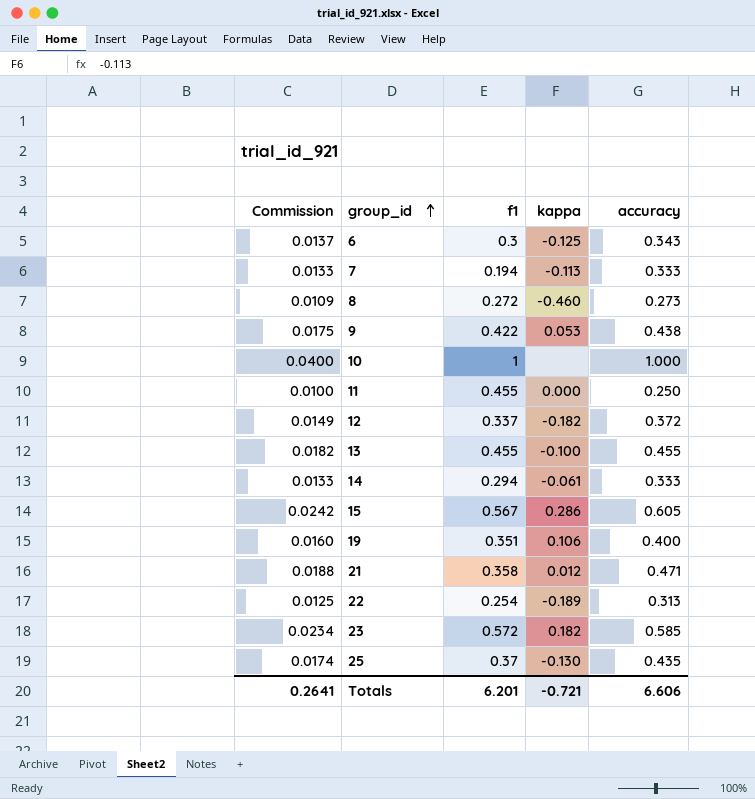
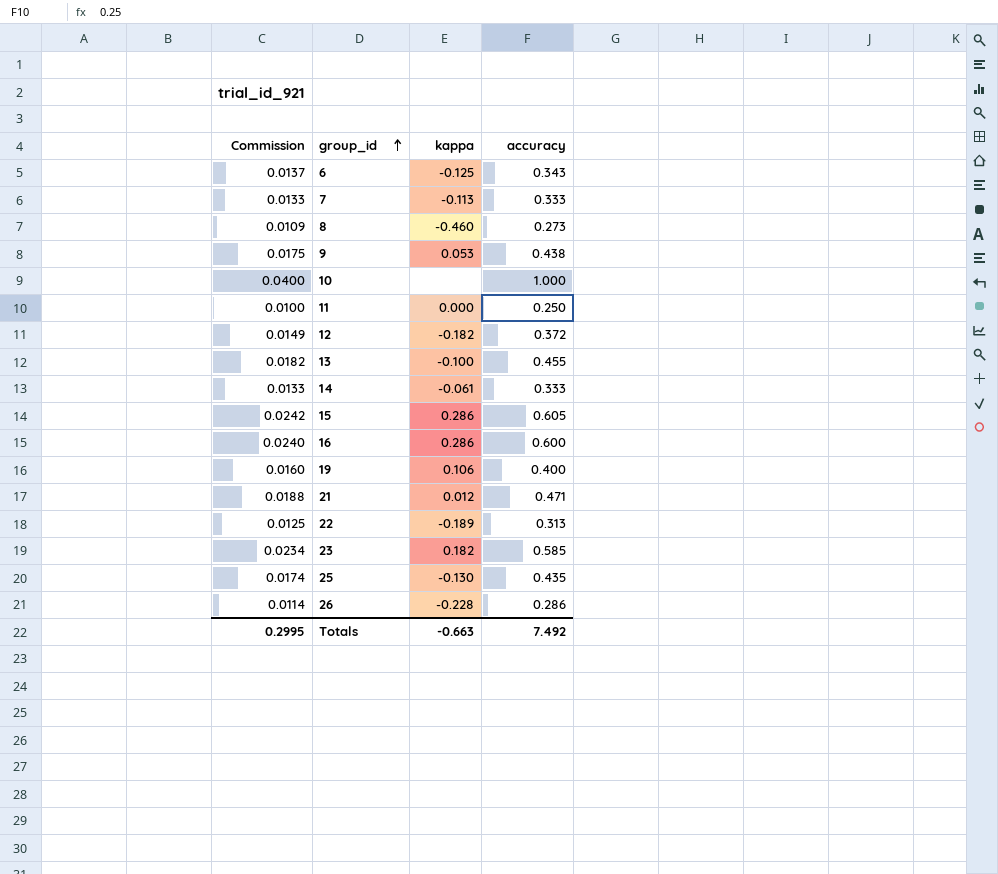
column f1 | position: 3 -> none
row 16: none -> 0.0240 | 0.286 | 0.600
row 26: none -> 0.0114 | -0.228 | 0.286
Totals | Commission: 0.2641 -> 0.2995
Totals | kappa: -0.721 -> -0.663
Totals | accuracy: 6.606 -> 7.492

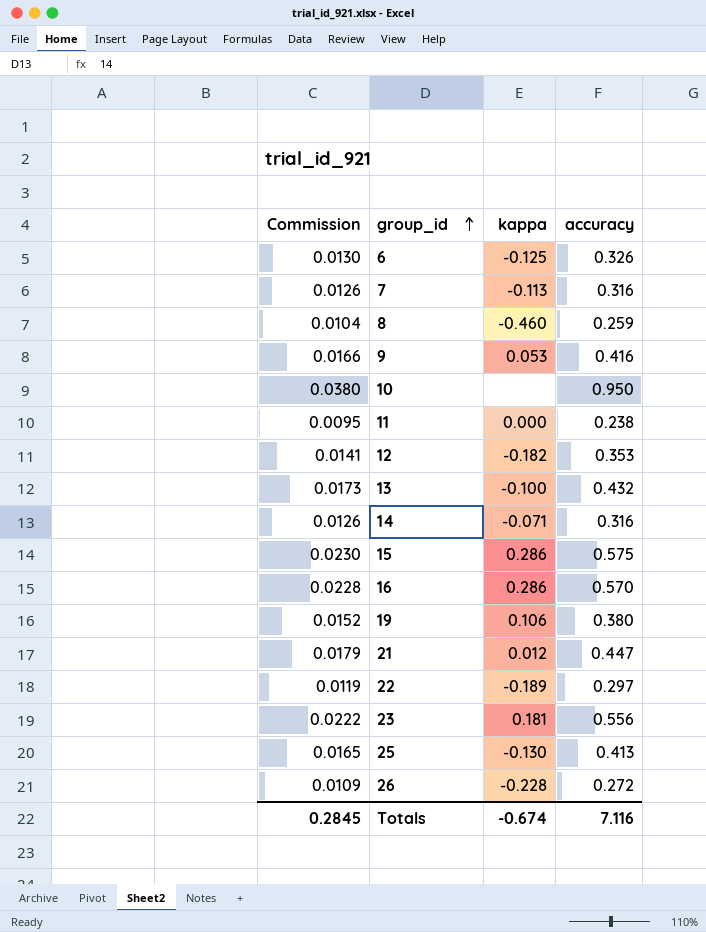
6 | Commission: 0.0137 -> 0.0130
6 | accuracy: 0.343 -> 0.326
7 | Commission: 0.0133 -> 0.0126
7 | accuracy: 0.333 -> 0.316
8 | Commission: 0.0109 -> 0.0104
8 | accuracy: 0.273 -> 0.259
9 | Commission: 0.0175 -> 0.0166
9 | accuracy: 0.438 -> 0.416
10 | Commission: 0.0400 -> 0.0380
10 | accuracy: 1.000 -> 0.950
11 | Commission: 0.0100 -> 0.0095
11 | accuracy: 0.250 -> 0.238
12 | Commission: 0.0149 -> 0.0141
12 | accuracy: 0.372 -> 0.353
13 | Commission: 0.0182 -> 0.0173
13 | accuracy: 0.455 -> 0.432
14 | Commission: 0.0133 -> 0.0126
14 | kappa: -0.061 -> -0.071
14 | accuracy: 0.333 -> 0.316
15 | Commission: 0.0242 -> 0.0230
15 | accuracy: 0.605 -> 0.575
16 | Commission: 0.0240 -> 0.0228
16 | accuracy: 0.600 -> 0.570
19 | Commission: 0.0160 -> 0.0152
19 | accuracy: 0.400 -> 0.380
21 | Commission: 0.0188 -> 0.0179
21 | accuracy: 0.471 -> 0.447
22 | Commission: 0.0125 -> 0.0119
22 | accuracy: 0.313 -> 0.297
23 | Commission: 0.0234 -> 0.0222
23 | kappa: 0.182 -> 0.181
23 | accuracy: 0.585 -> 0.556
25 | Commission: 0.0174 -> 0.0165
25 | accuracy: 0.435 -> 0.413
26 | Commission: 0.0114 -> 0.0109
26 | accuracy: 0.286 -> 0.272
Totals | Commission: 0.2995 -> 0.2845
Totals | kappa: -0.663 -> -0.674
Totals | accuracy: 7.492 -> 7.116

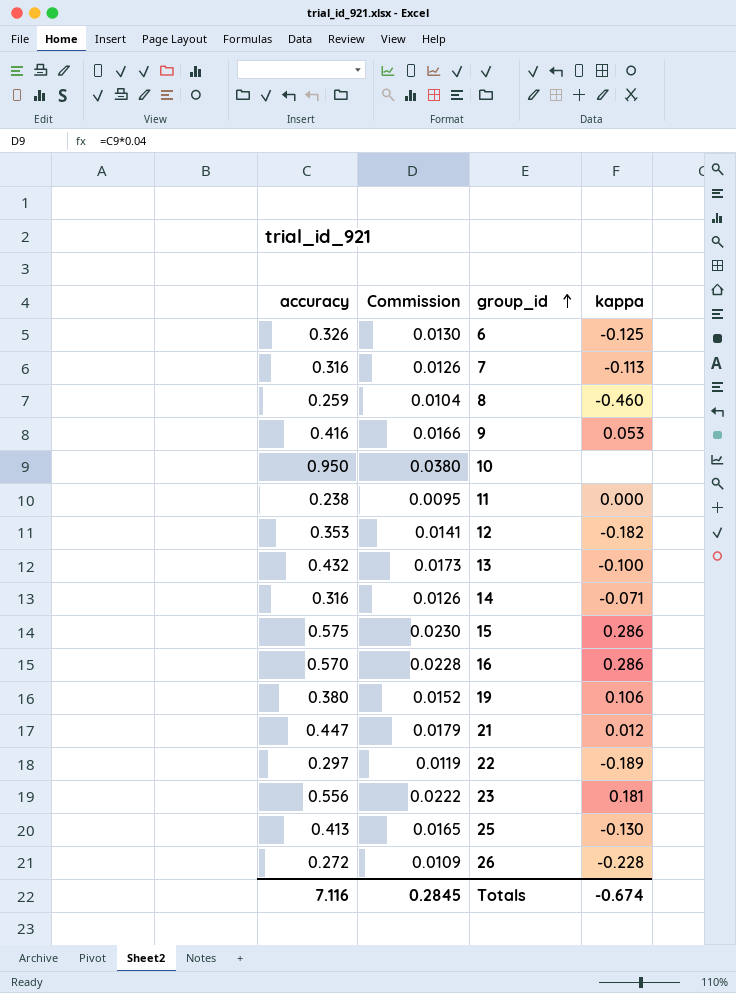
column accuracy | position: 4 -> 1

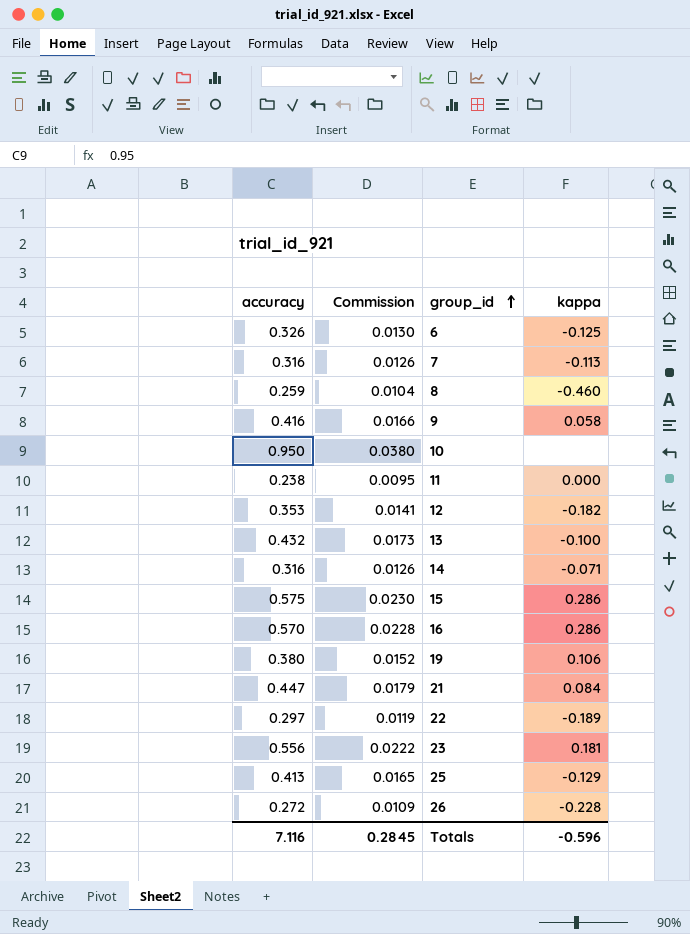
9 | kappa: 0.053 -> 0.058
21 | kappa: 0.012 -> 0.084
25 | kappa: -0.130 -> -0.129
Totals | kappa: -0.674 -> -0.596

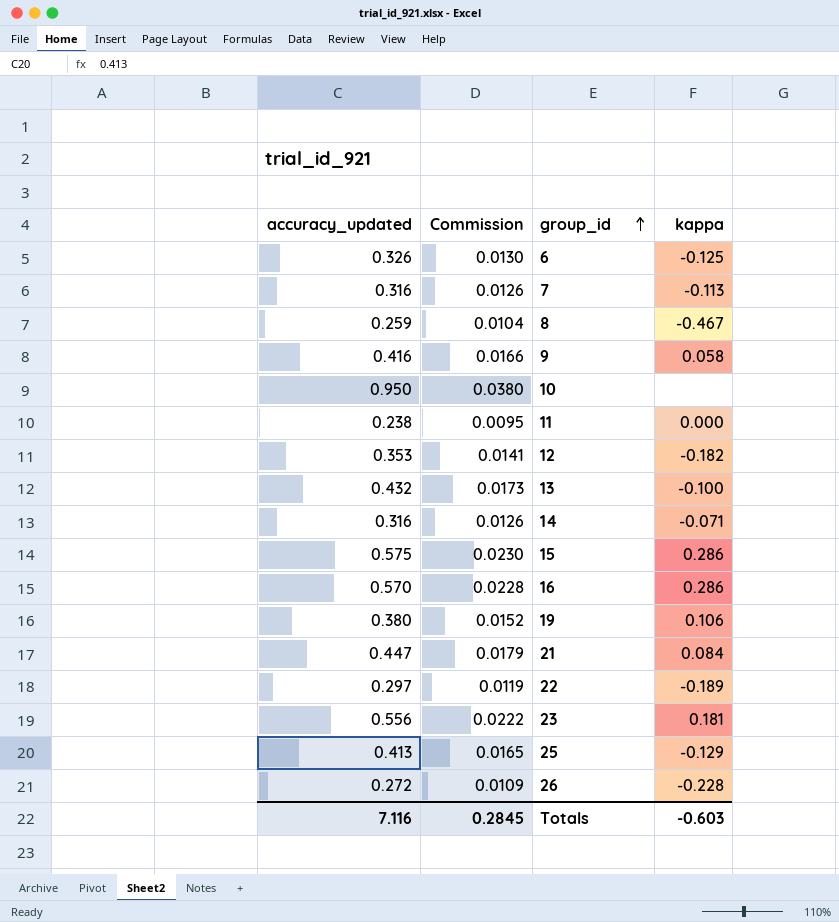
column name: accuracy -> accuracy_updated
8 | kappa: -0.460 -> -0.467
Totals | kappa: -0.596 -> -0.603

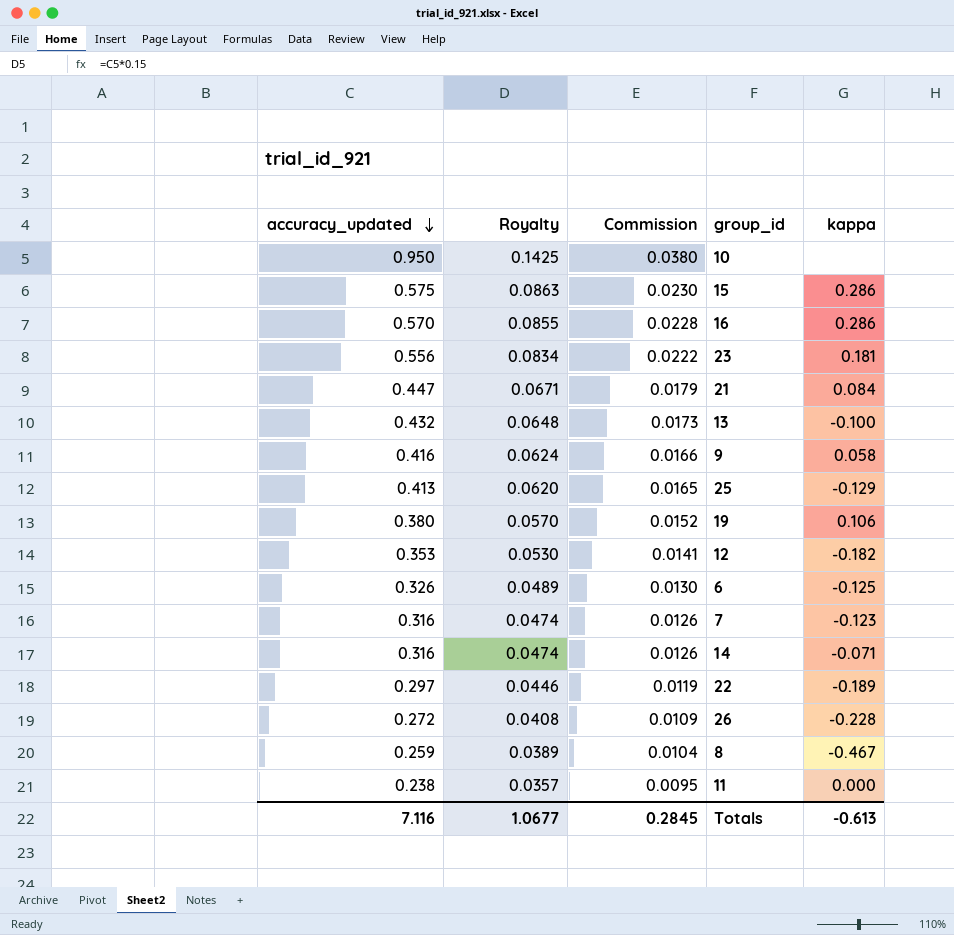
row order: group_id ascending -> accuracy_updated descending
column Royalty | formula: none -> [accuracy_updated] * 0.15
7 | kappa: -0.113 -> -0.123
Totals | kappa: -0.603 -> -0.613

